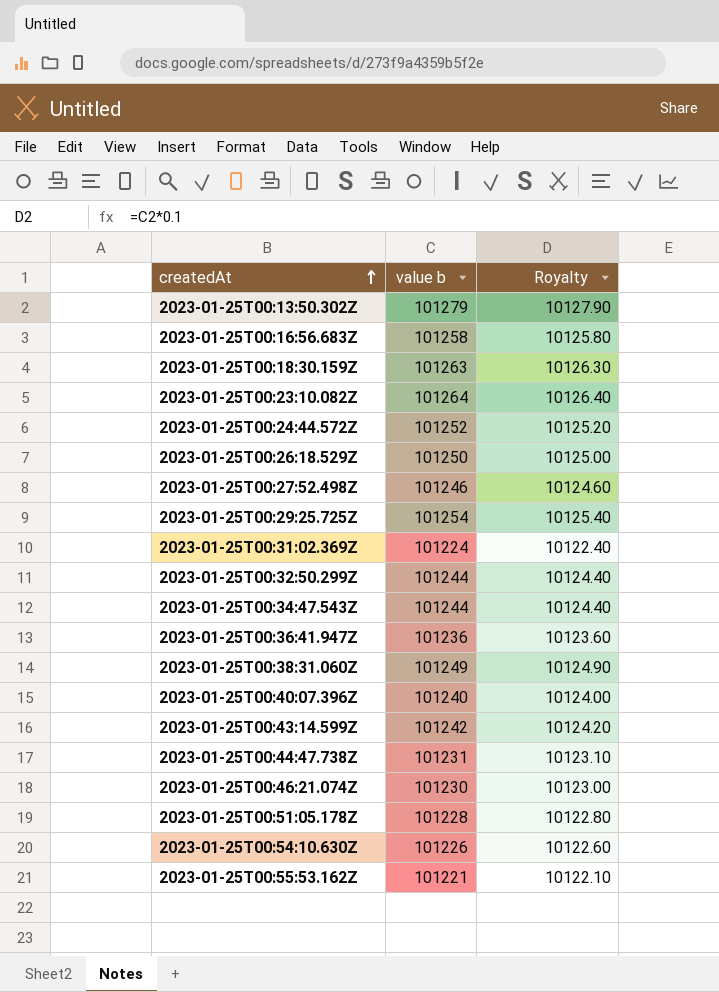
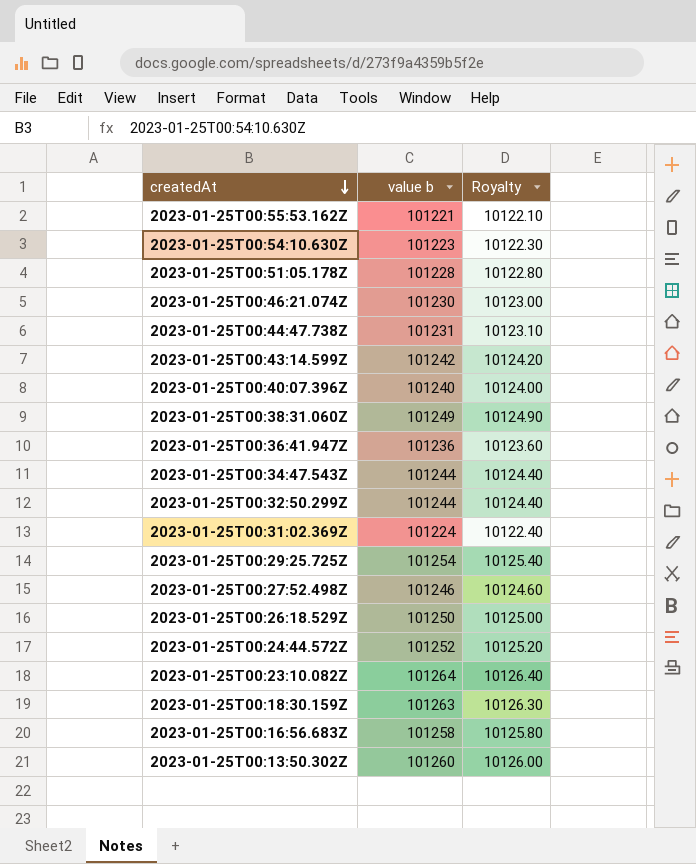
row order: createdAt ascending -> createdAt descending
2023-01-25T00:54:10.630Z | value b: 101226 -> 101223
2023-01-25T00:54:10.630Z | Royalty: 10122.60 -> 10122.30
2023-01-25T00:13:50.302Z | value b: 101279 -> 101260
2023-01-25T00:13:50.302Z | Royalty: 10127.90 -> 10126.00

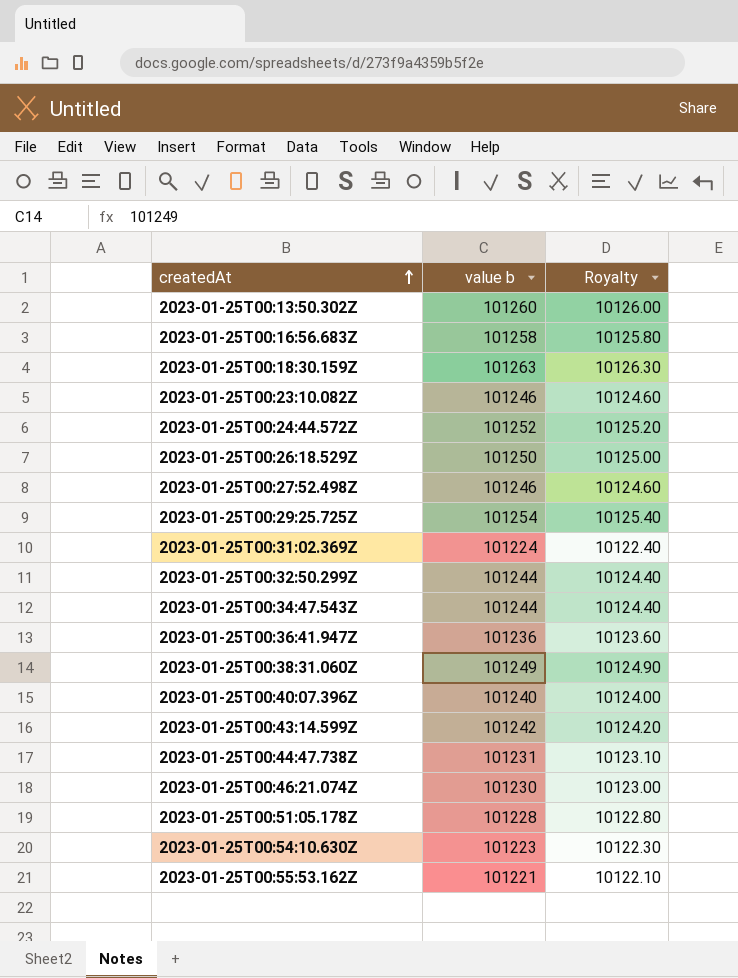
row order: createdAt descending -> createdAt ascending
2023-01-25T00:23:10.082Z | value b: 101264 -> 101246
2023-01-25T00:23:10.082Z | Royalty: 10126.40 -> 10124.60

